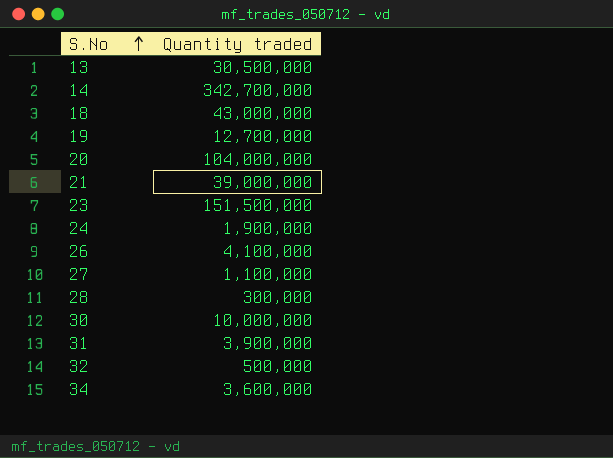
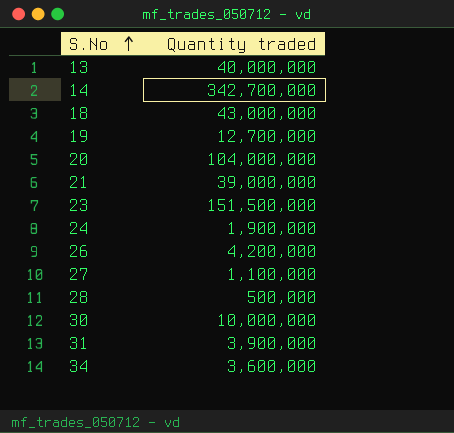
row 32: 500,000 -> none
13 | Quantity traded: 30,500,000 -> 40,000,000
26 | Quantity traded: 4,100,000 -> 4,200,000
28 | Quantity traded: 300,000 -> 500,000

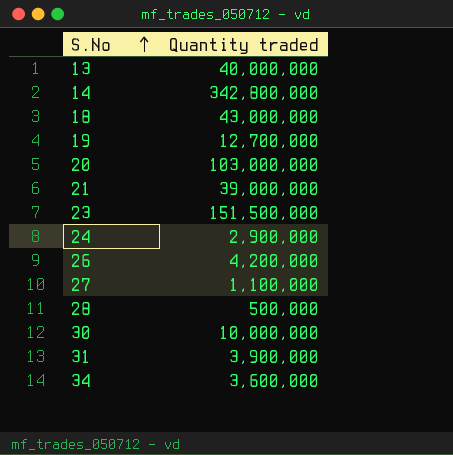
14 | Quantity traded: 342,700,000 -> 342,800,000
20 | Quantity traded: 104,000,000 -> 103,000,000
24 | Quantity traded: 1,900,000 -> 2,900,000

